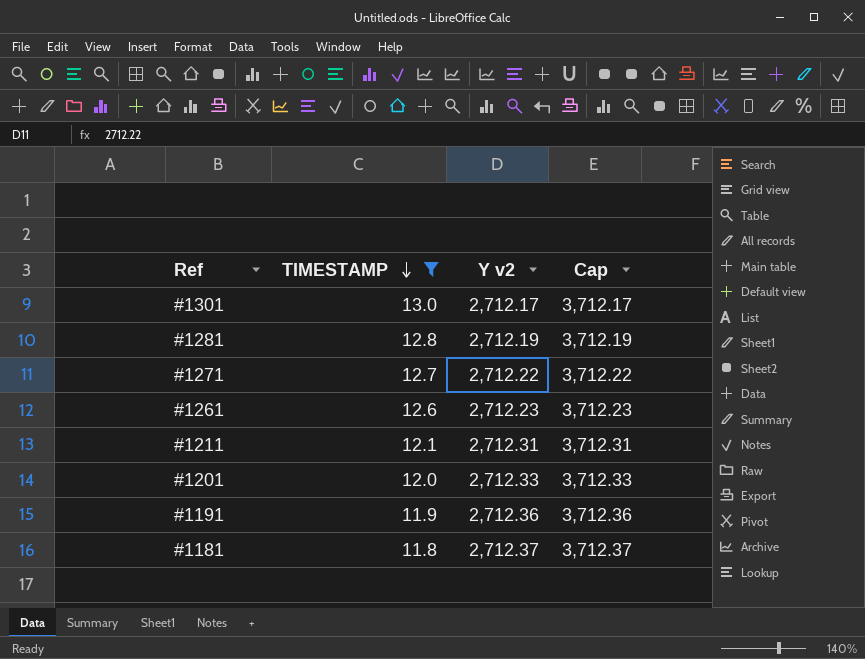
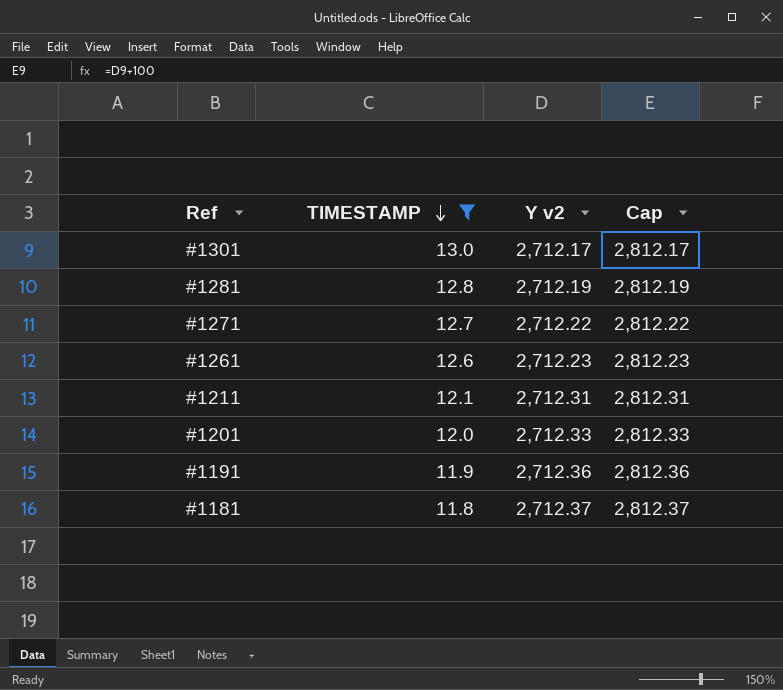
column Cap | formula: [Y v2] + 1000 -> [Y v2] + 100

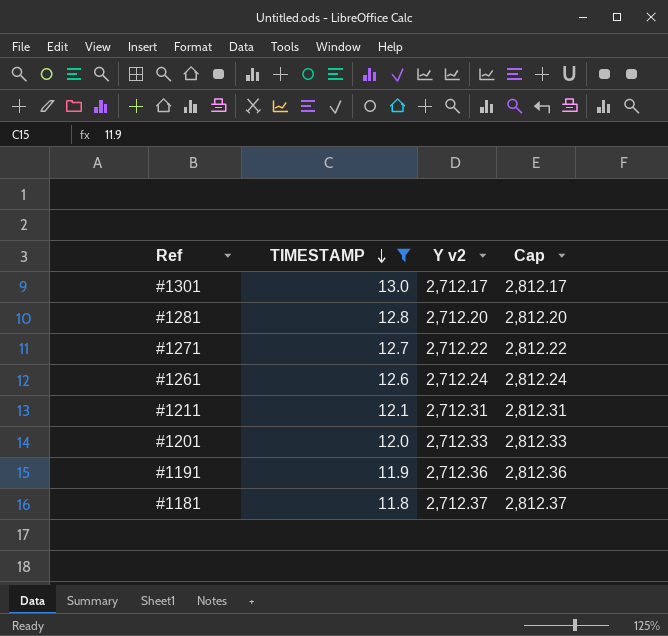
#1281 | Y v2: 2,712.19 -> 2,712.20
#1281 | Cap: 2,812.19 -> 2,812.20
#1261 | Y v2: 2,712.23 -> 2,712.24
#1261 | Cap: 2,812.23 -> 2,812.24

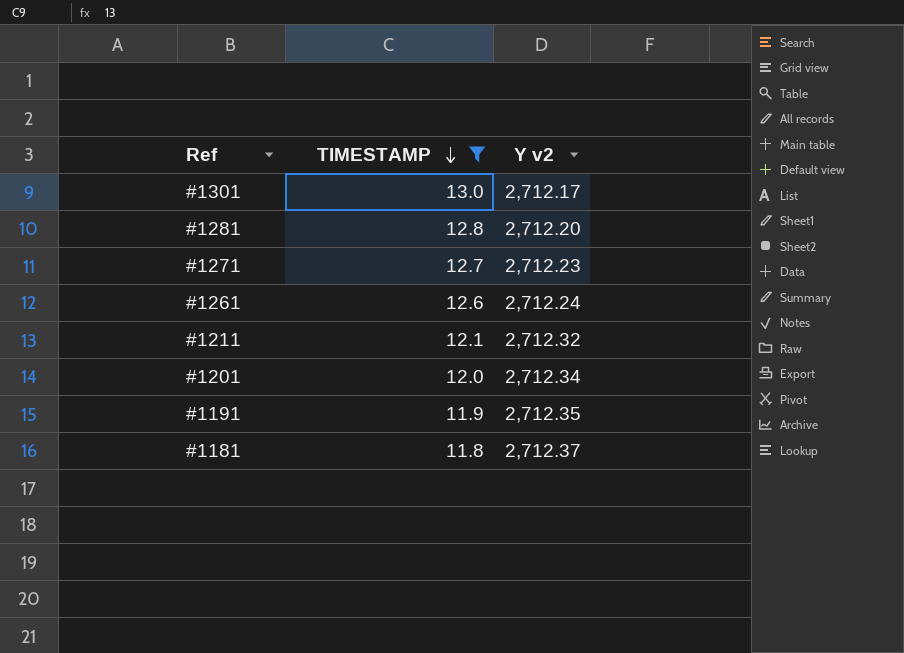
column Cap | formula: [Y v2] + 100 -> none
#1271 | Y v2: 2,712.22 -> 2,712.23
#1211 | Y v2: 2,712.31 -> 2,712.32
#1201 | Y v2: 2,712.33 -> 2,712.34
#1191 | Y v2: 2,712.36 -> 2,712.35

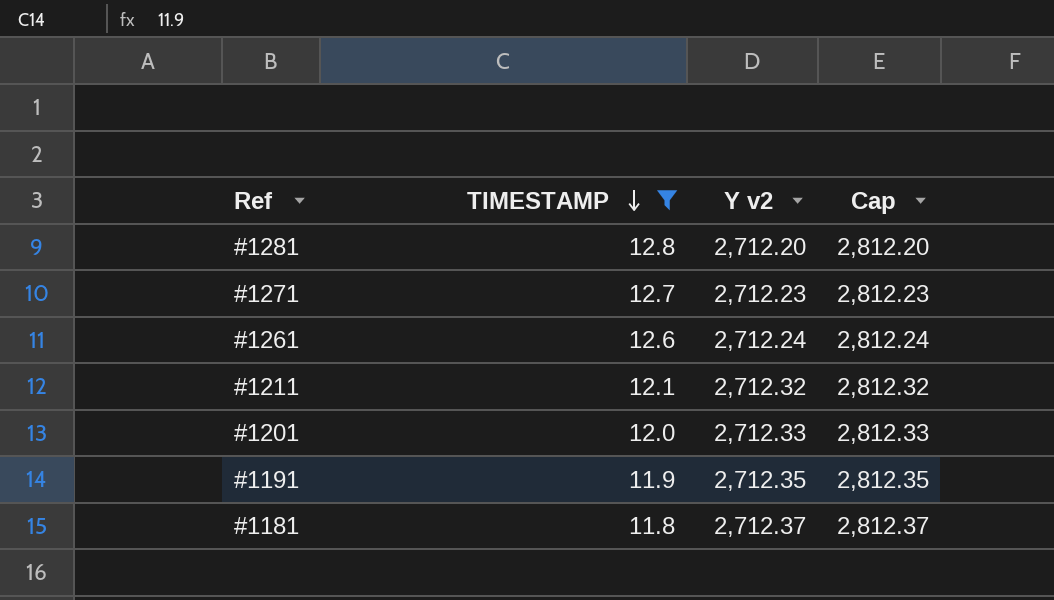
column Cap | formula: none -> [Y v2] + 100
row #1301: 13.0 | 2,712.17 -> none
#1201 | Y v2: 2,712.34 -> 2,712.33

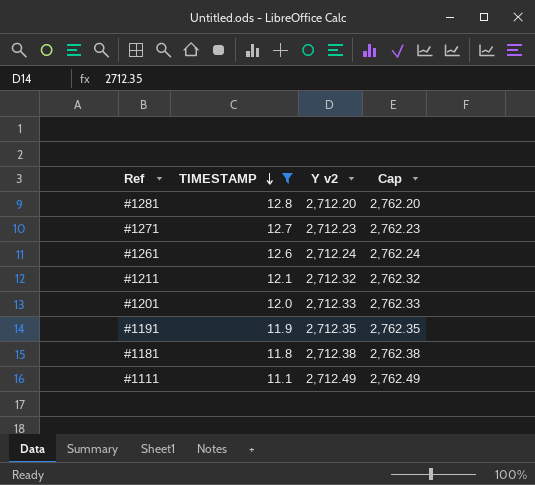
column Cap | formula: [Y v2] + 100 -> [Y v2] + 50
#1181 | Y v2: 2,712.37 -> 2,712.38
row #1111: none -> 11.1 | 2,712.49 | 2,762.49

